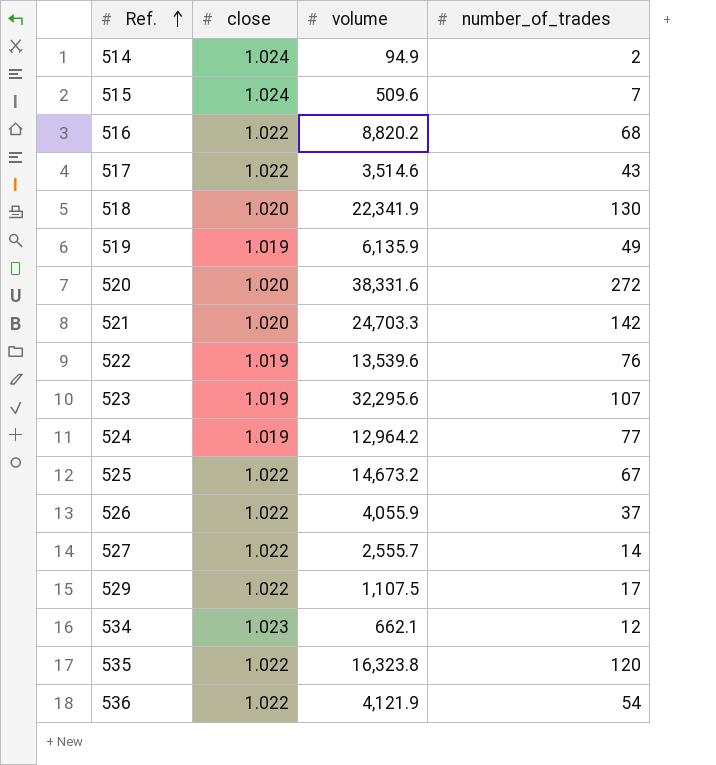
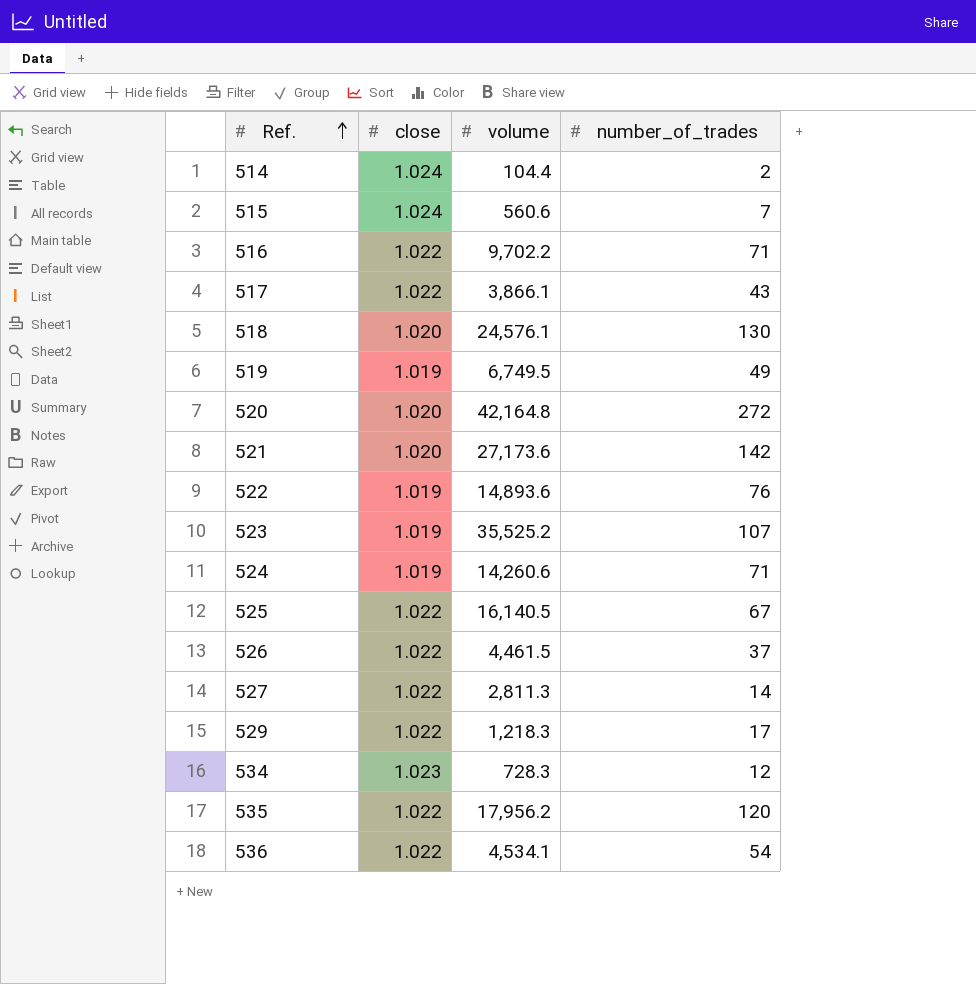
514 | volume: 94.9 -> 104.4
515 | volume: 509.6 -> 560.6
516 | volume: 8,820.2 -> 9,702.2
516 | number_of_trades: 68 -> 71
517 | volume: 3,514.6 -> 3,866.1
518 | volume: 22,341.9 -> 24,576.1
519 | volume: 6,135.9 -> 6,749.5
520 | volume: 38,331.6 -> 42,164.8
521 | volume: 24,703.3 -> 27,173.6
522 | volume: 13,539.6 -> 14,893.6
523 | volume: 32,295.6 -> 35,525.2
524 | volume: 12,964.2 -> 14,260.6
524 | number_of_trades: 77 -> 71
525 | volume: 14,673.2 -> 16,140.5
526 | volume: 4,055.9 -> 4,461.5
527 | volume: 2,555.7 -> 2,811.3
529 | volume: 1,107.5 -> 1,218.3
534 | volume: 662.1 -> 728.3
535 | volume: 16,323.8 -> 17,956.2
536 | volume: 4,121.9 -> 4,534.1

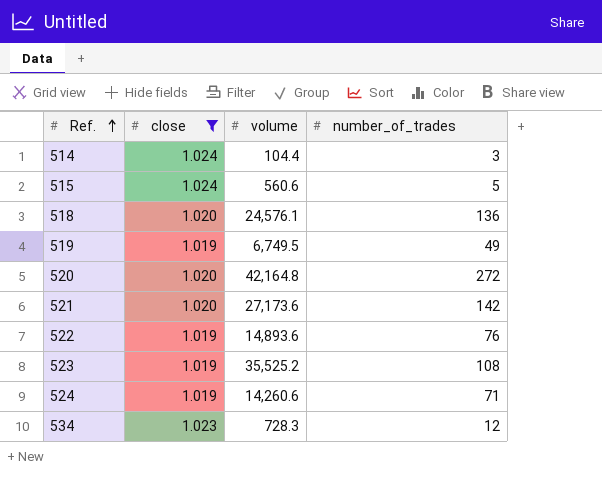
filter: none -> close != 1.022
514 | number_of_trades: 2 -> 3
515 | number_of_trades: 7 -> 5
518 | number_of_trades: 130 -> 136
523 | number_of_trades: 107 -> 108

